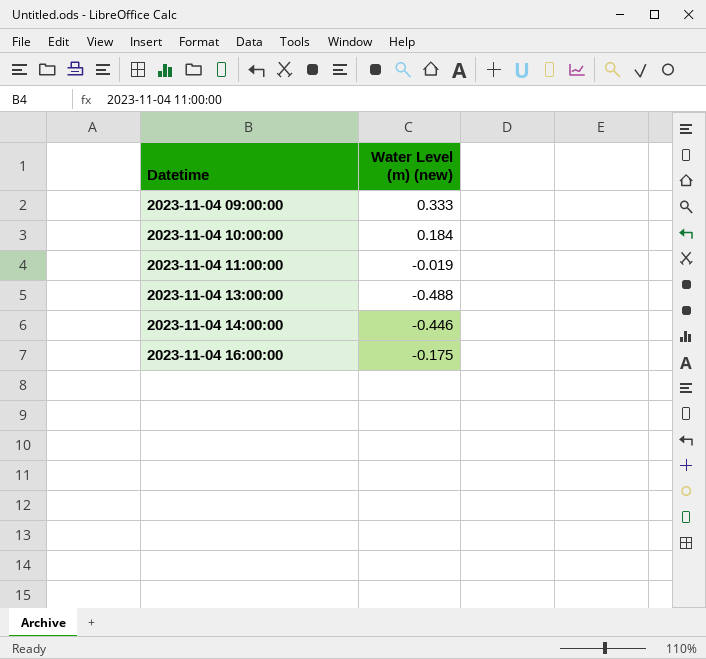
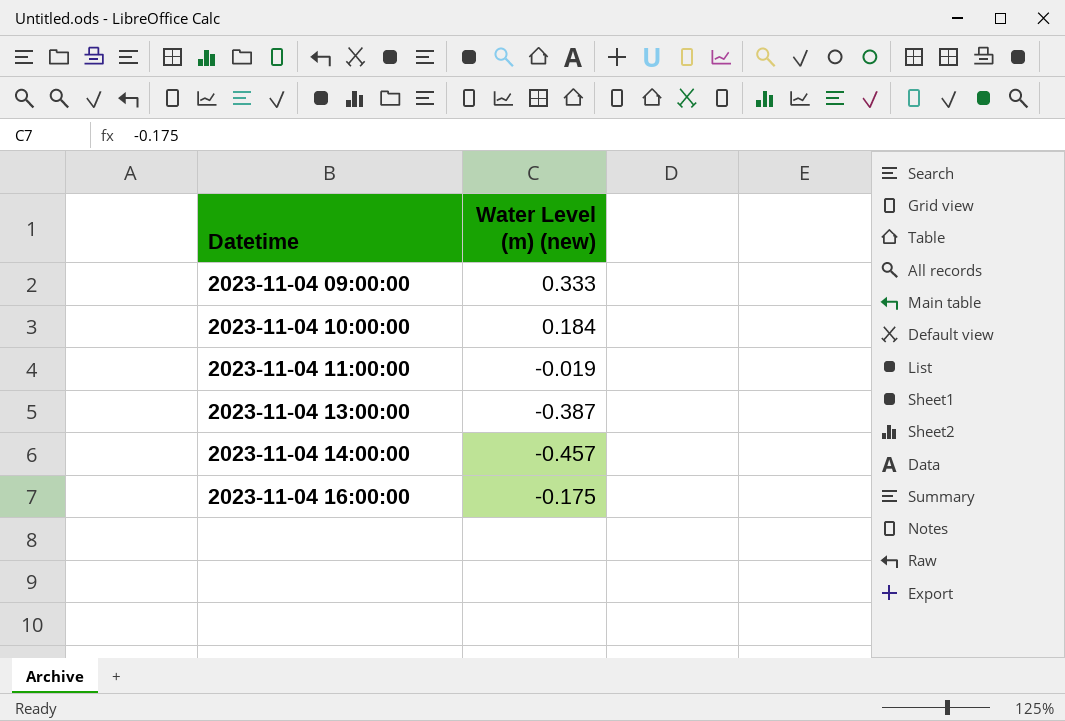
2023-11-04 13:00:00 | Water Level (m) (new): -0.488 -> -0.387
2023-11-04 14:00:00 | Water Level (m) (new): -0.446 -> -0.457

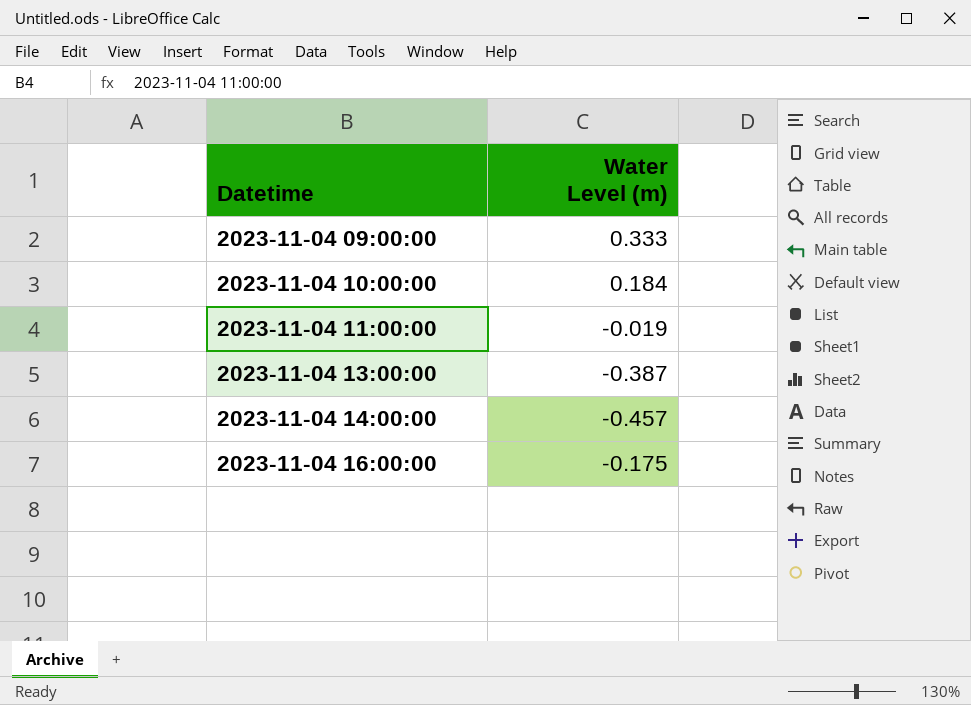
column name: Water Level (m) (new) -> Water Level (m)

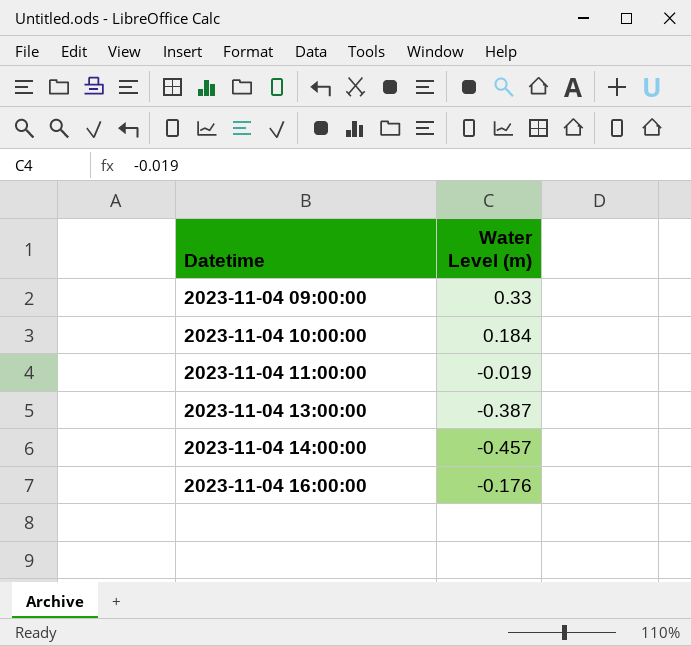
2023-11-04 09:00:00 | Water Level (m): 0.333 -> 0.33
2023-11-04 16:00:00 | Water Level (m): -0.175 -> -0.176

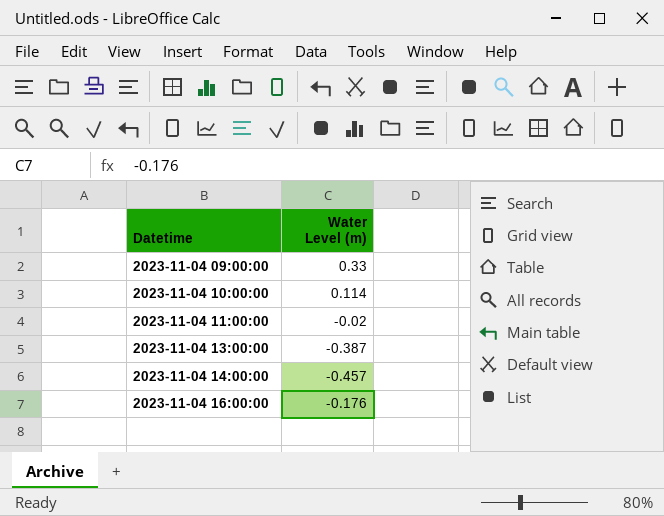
2023-11-04 10:00:00 | Water Level (m): 0.184 -> 0.114
2023-11-04 11:00:00 | Water Level (m): -0.019 -> -0.02

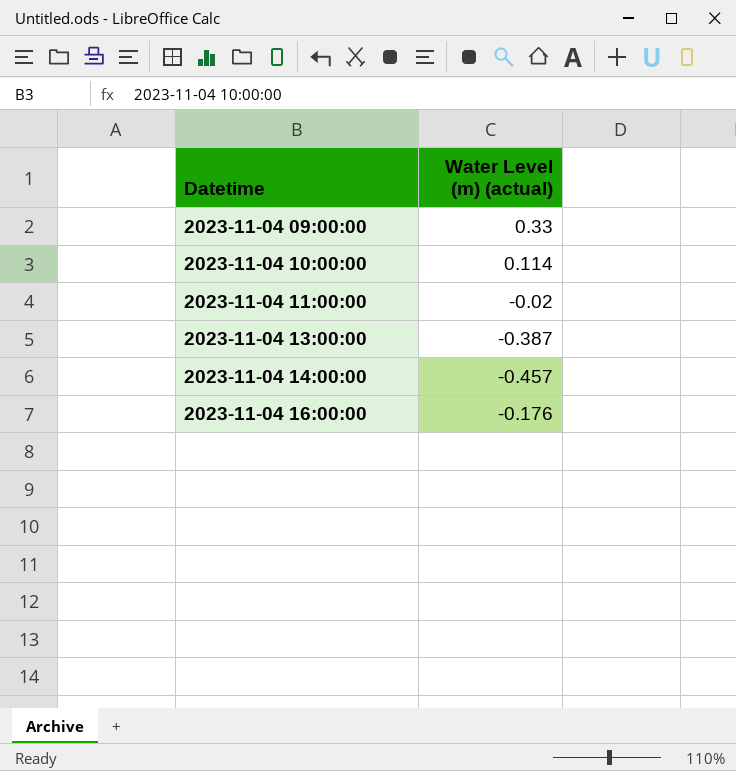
column name: Water Level (m) -> Water Level (m) (actual)

